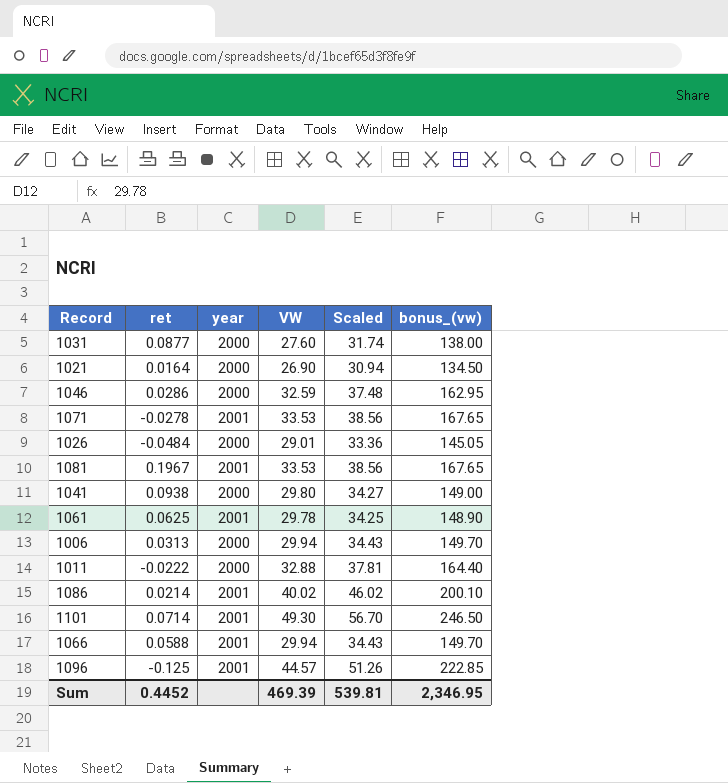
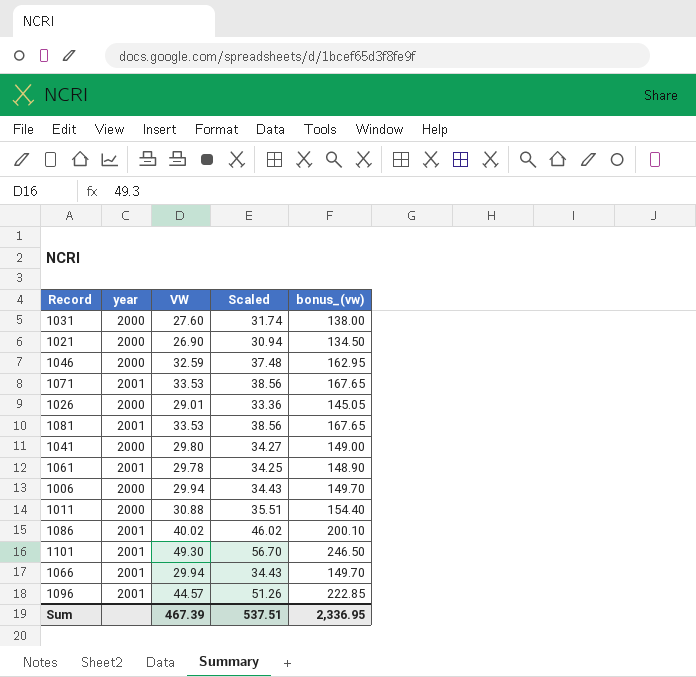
column ret | position: 2 -> none
1011 | VW: 32.88 -> 30.88
1011 | Scaled: 37.81 -> 35.51
1011 | bonus_(vw): 164.40 -> 154.40
Sum | VW: 469.39 -> 467.39
Sum | Scaled: 539.81 -> 537.51
Sum | bonus_(vw): 2,346.95 -> 2,336.95

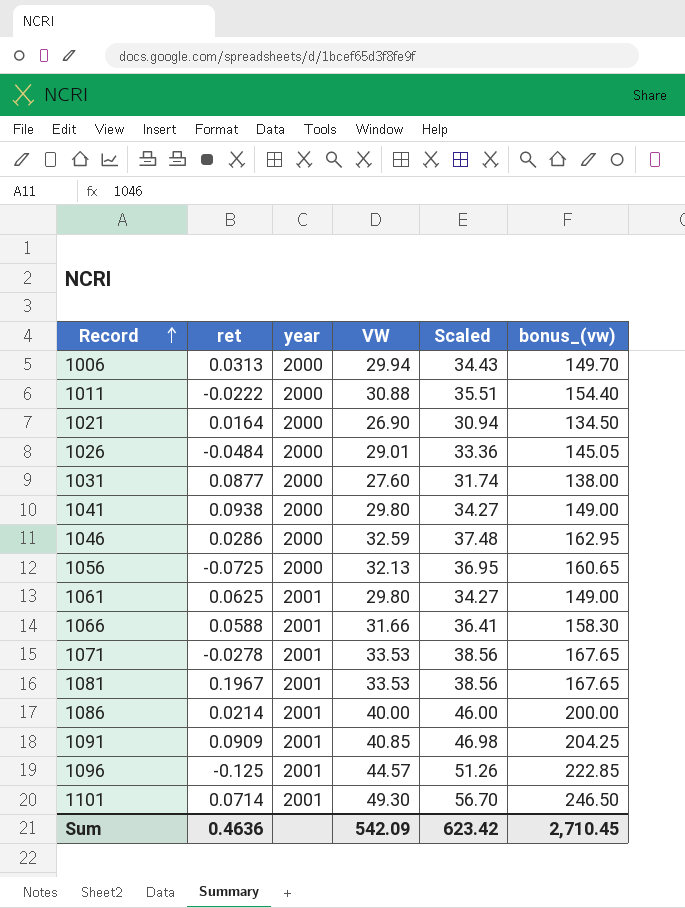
row order: none -> Record ascending
column ret | position: none -> 2
row 1056: none -> -0.0725 | 2000 | 32.13 | 36.95 | 160.65
1061 | VW: 29.78 -> 29.80
1061 | Scaled: 34.25 -> 34.27
1061 | bonus_(vw): 148.90 -> 149.00
1066 | VW: 29.94 -> 31.66
1066 | Scaled: 34.43 -> 36.41
1066 | bonus_(vw): 149.70 -> 158.30
1086 | VW: 40.02 -> 40.00
1086 | Scaled: 46.02 -> 46.00
1086 | bonus_(vw): 200.10 -> 200.00
row 1091: none -> 0.0909 | 2001 | 40.85 | 46.98 | 204.25
Sum | VW: 467.39 -> 542.09
Sum | Scaled: 537.51 -> 623.42
Sum | bonus_(vw): 2,336.95 -> 2,710.45

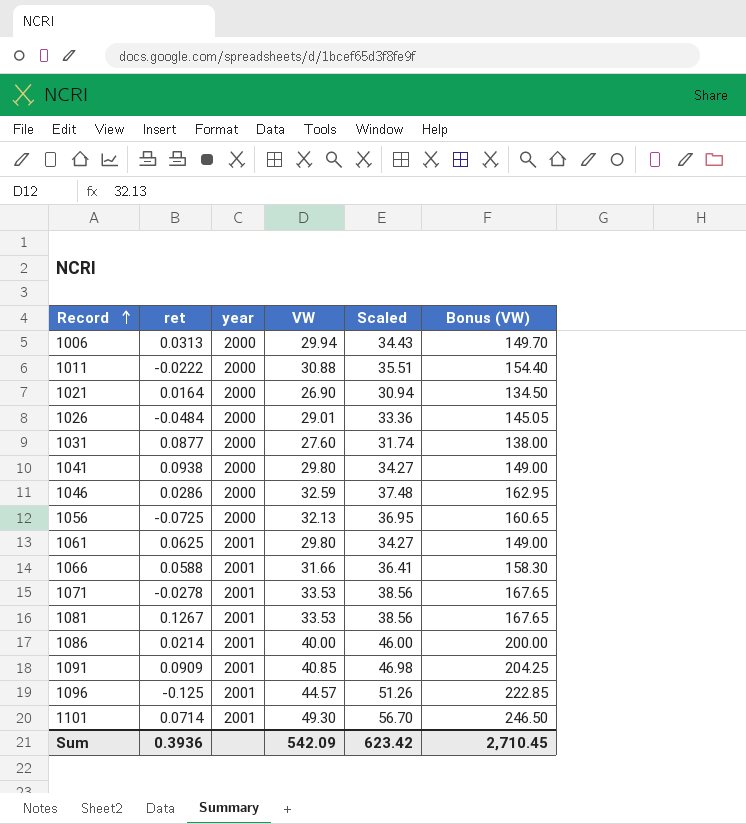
column name: bonus_(vw) -> Bonus (VW)
1081 | ret: 0.1967 -> 0.1267
Sum | ret: 0.4636 -> 0.3936

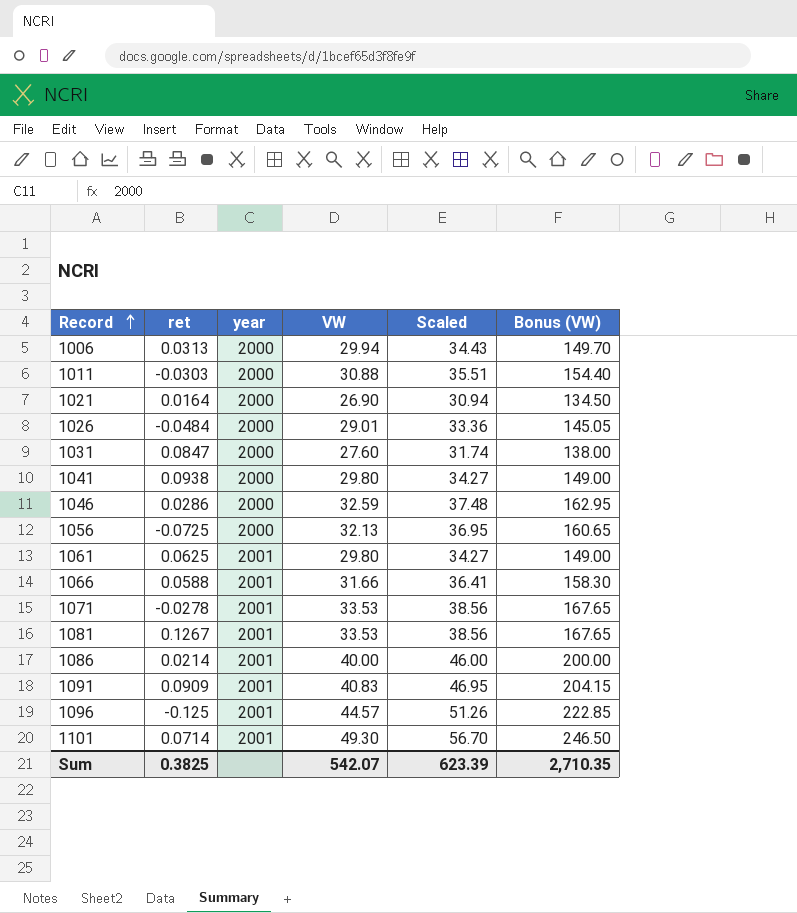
1011 | ret: -0.0222 -> -0.0303
1031 | ret: 0.0877 -> 0.0847
1091 | VW: 40.85 -> 40.83
1091 | Scaled: 46.98 -> 46.95
1091 | Bonus (VW): 204.25 -> 204.15
Sum | ret: 0.3936 -> 0.3825
Sum | VW: 542.09 -> 542.07
Sum | Scaled: 623.42 -> 623.39
Sum | Bonus (VW): 2,710.45 -> 2,710.35

